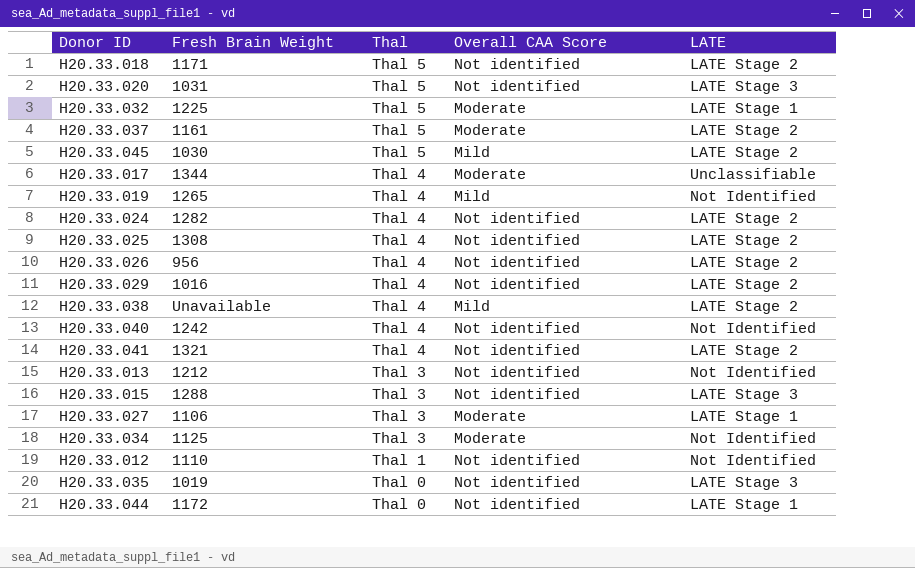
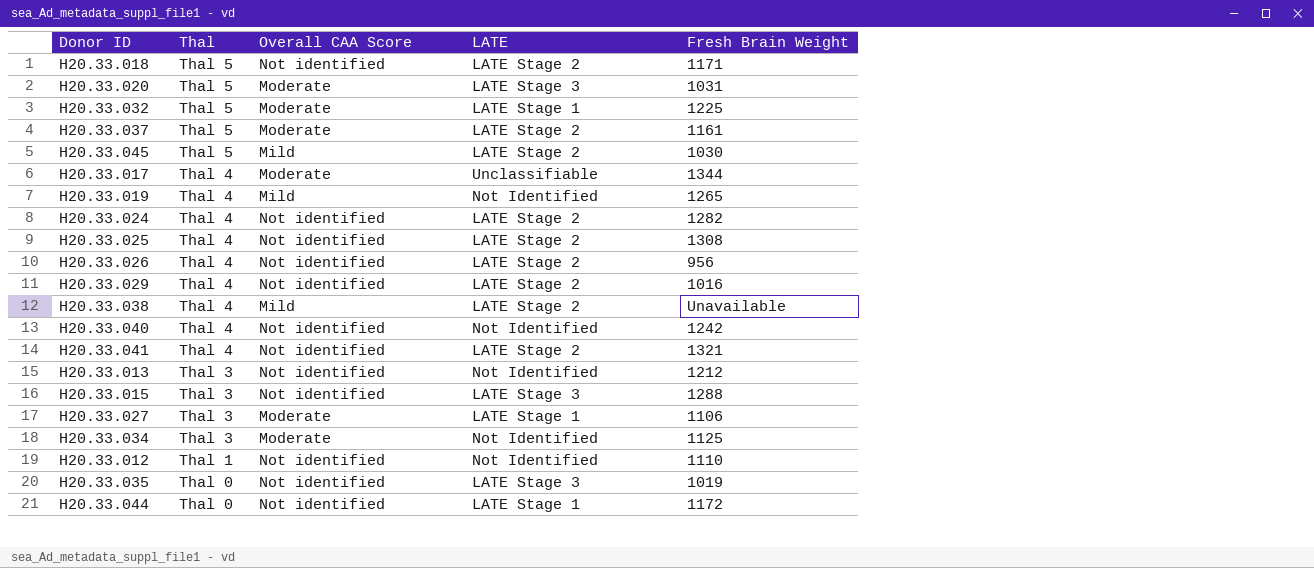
column Fresh Brain Weight | position: 2 -> 5
H20.33.020 | Overall CAA Score: Not identified -> Moderate

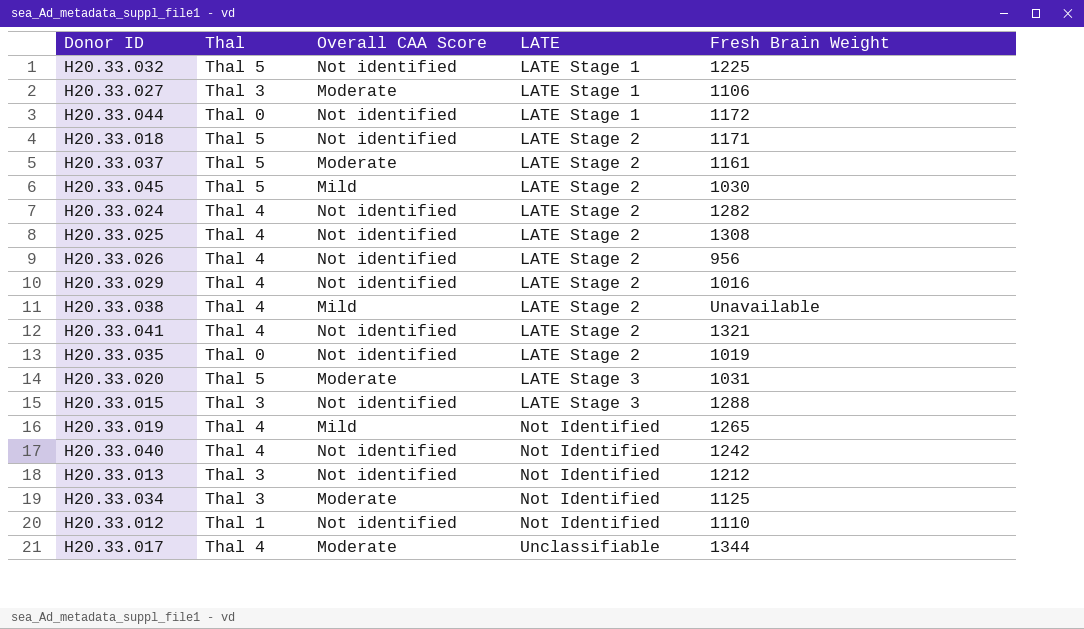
row order: Thal descending -> LATE ascending
H20.33.032 | Overall CAA Score: Moderate -> Not identified
H20.33.035 | LATE: LATE Stage 3 -> LATE Stage 2

